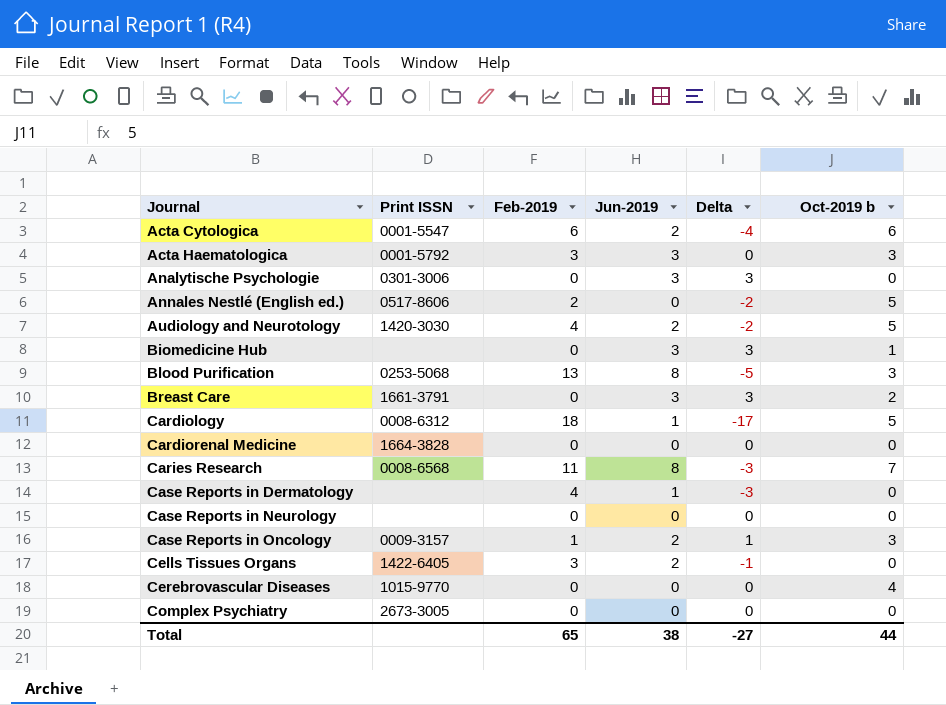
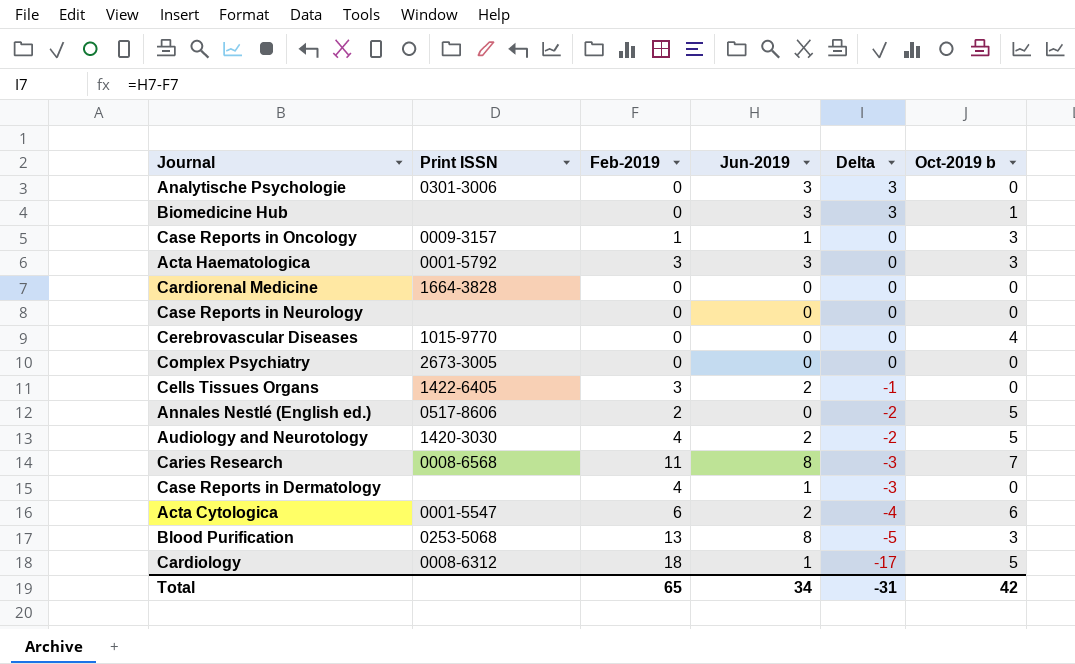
row order: Journal ascending -> Delta descending
row Breast Care: 1661-3791 | 0 | 3 | 3 | 2 -> none
Case Reports in Oncology | Jun-2019: 2 -> 1
Case Reports in Oncology | Delta: 1 -> 0
Total | Jun-2019: 38 -> 34
Total | Delta: -27 -> -31
Total | Oct-2019 b: 44 -> 42

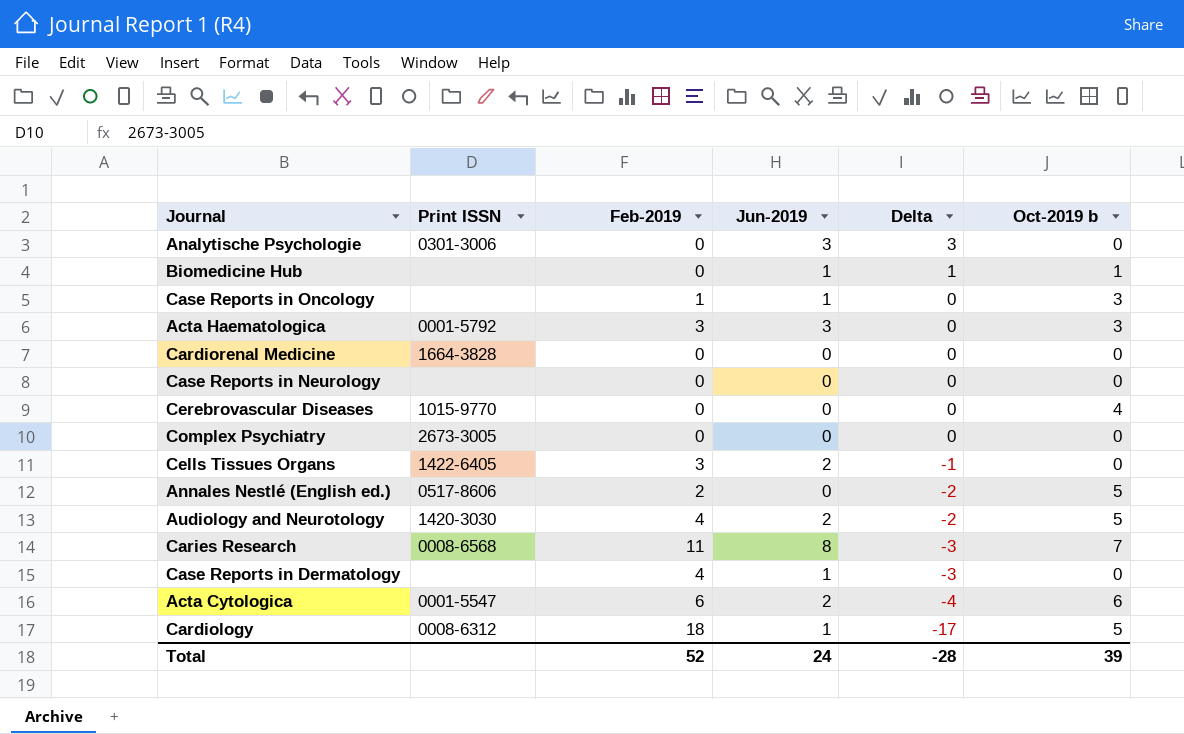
row Blood Purification: 0253-5068 | 13 | 8 | -5 | 3 -> none
Biomedicine Hub | Jun-2019: 3 -> 1
Biomedicine Hub | Delta: 3 -> 1
Case Reports in Oncology | Print ISSN: 0009-3157 -> none
Total | Feb-2019: 65 -> 52
Total | Jun-2019: 34 -> 24
Total | Delta: -31 -> -28
Total | Oct-2019 b: 42 -> 39

